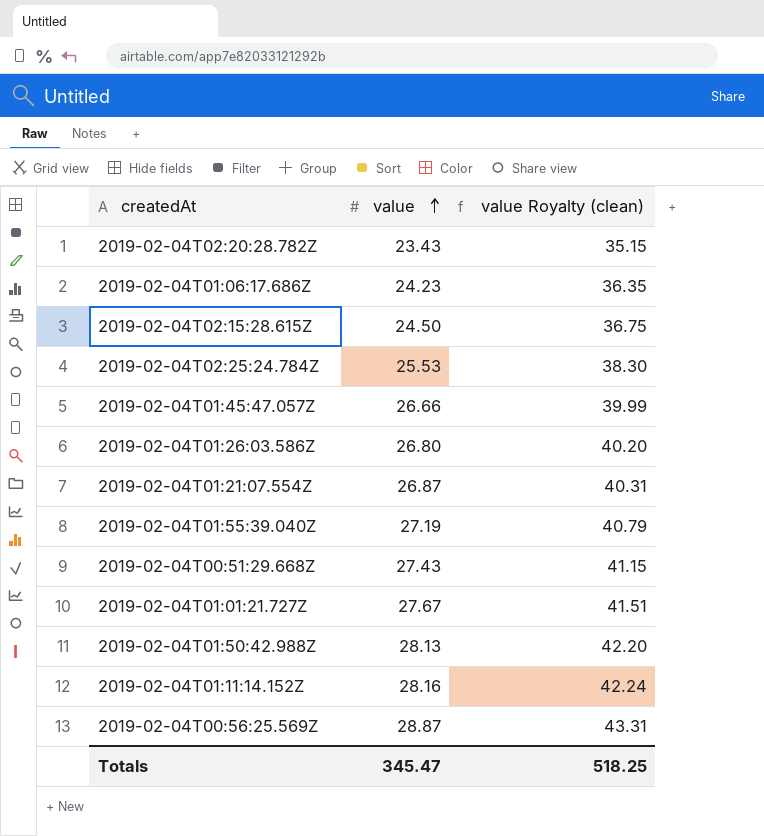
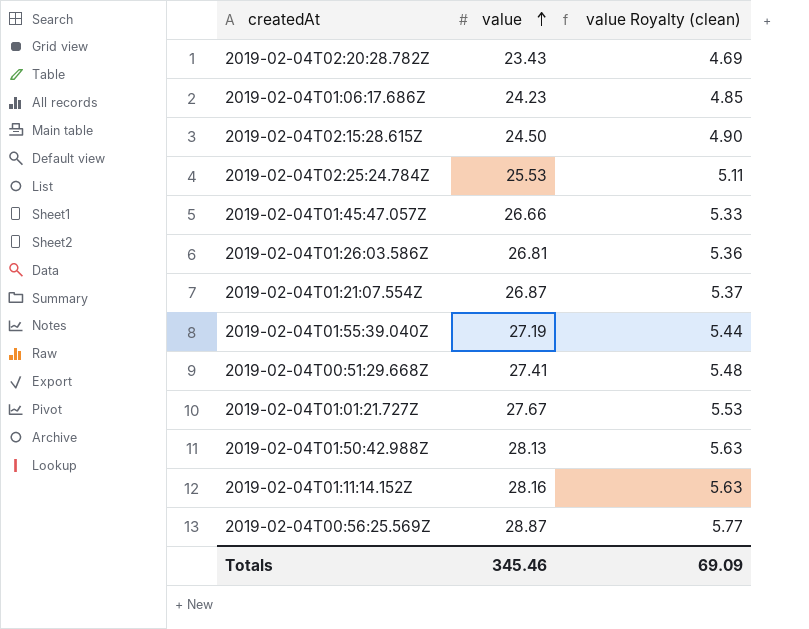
column value Royalty (clean) | formula: [value] * 1.5 -> [value] * 0.2
2019-02-04T01:26:03.586Z | value: 26.80 -> 26.81
2019-02-04T00:51:29.668Z | value: 27.43 -> 27.41
Totals | value: 345.47 -> 345.46
Totals | value Royalty (clean): 518.25 -> 69.09

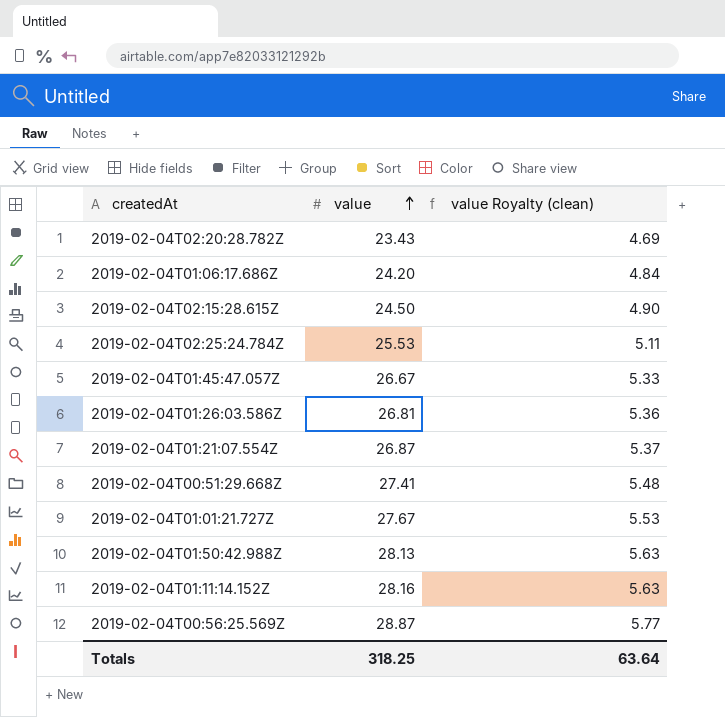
row 2019-02-04T01:55:39.040Z: 27.19 | 5.44 -> none
2019-02-04T01:06:17.686Z | value: 24.23 -> 24.20
2019-02-04T01:06:17.686Z | value Royalty (clean): 4.85 -> 4.84
2019-02-04T01:45:47.057Z | value: 26.66 -> 26.67
Totals | value: 345.46 -> 318.25
Totals | value Royalty (clean): 69.09 -> 63.64

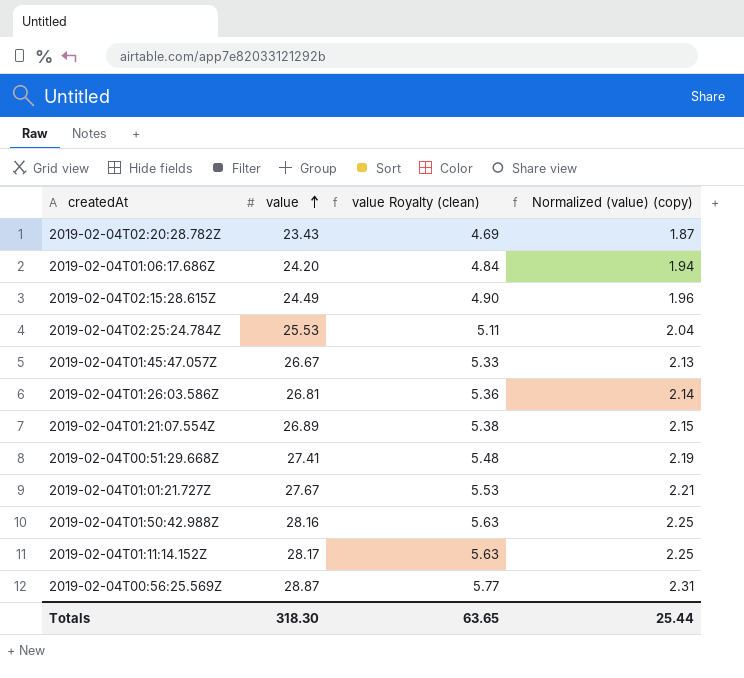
column Normalized (value) (copy) | formula: none -> [value] * 0.08
2019-02-04T02:15:28.615Z | value: 24.50 -> 24.49
2019-02-04T01:21:07.554Z | value: 26.87 -> 26.89
2019-02-04T01:21:07.554Z | value Royalty (clean): 5.37 -> 5.38
2019-02-04T01:50:42.988Z | value: 28.13 -> 28.16
2019-02-04T01:11:14.152Z | value: 28.16 -> 28.17
Totals | value: 318.25 -> 318.30
Totals | value Royalty (clean): 63.64 -> 63.65

